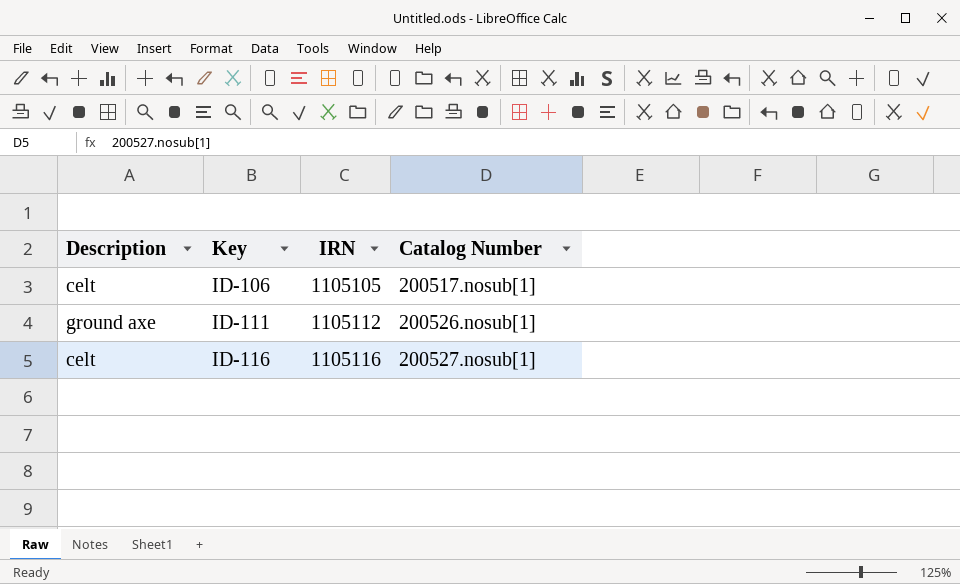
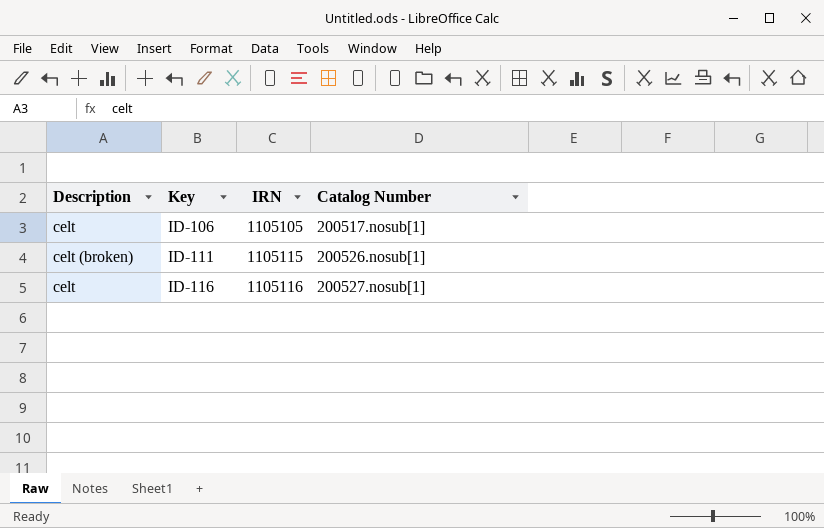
ID-111 | Description: ground axe -> celt (broken)
ID-111 | IRN: 1105112 -> 1105115

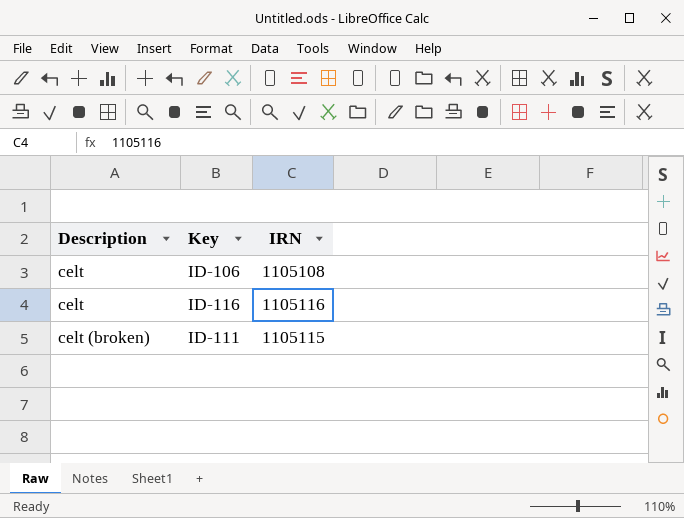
row order: Key ascending -> Description ascending
column Catalog Number | position: 4 -> none
ID-106 | IRN: 1105105 -> 1105108

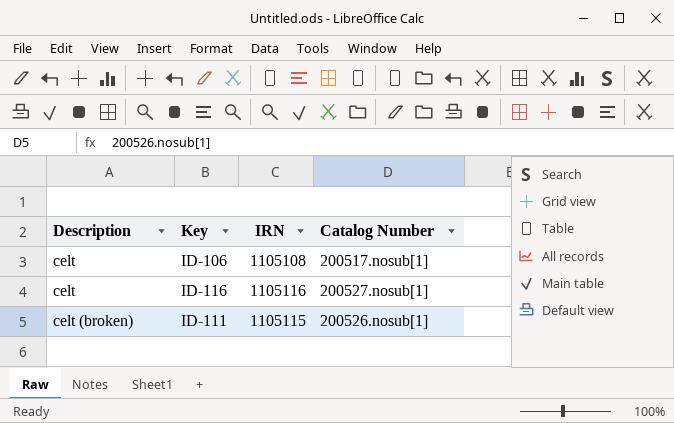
column Catalog Number | position: none -> 4

